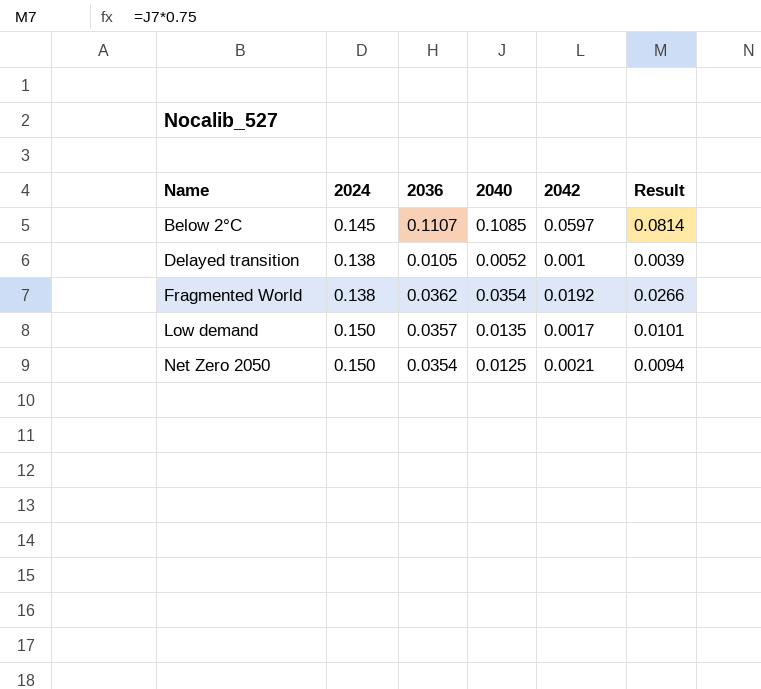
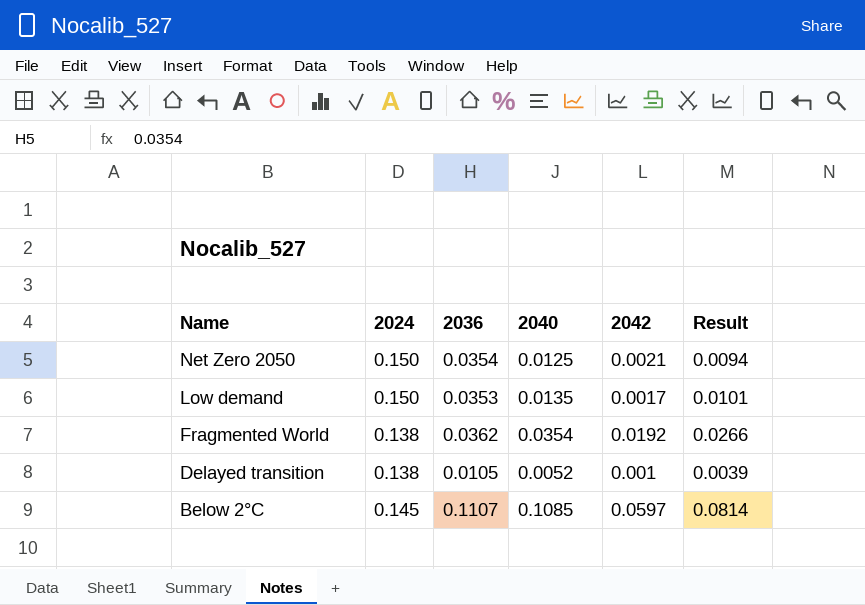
row order: Name ascending -> Name descending
Low demand | 2036: 0.0357 -> 0.0353

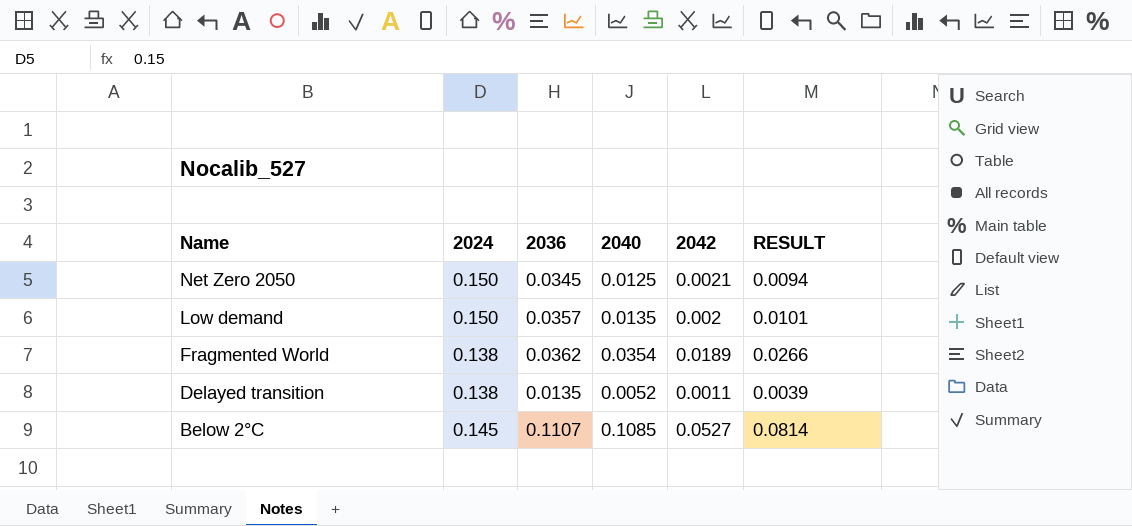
column name: Result -> RESULT
Net Zero 2050 | 2036: 0.0354 -> 0.0345
Low demand | 2036: 0.0353 -> 0.0357
Low demand | 2042: 0.0017 -> 0.002
Fragmented World | 2042: 0.0192 -> 0.0189
Delayed transition | 2036: 0.0105 -> 0.0135
Delayed transition | 2042: 0.001 -> 0.0011
Below 2°C | 2042: 0.0597 -> 0.0527

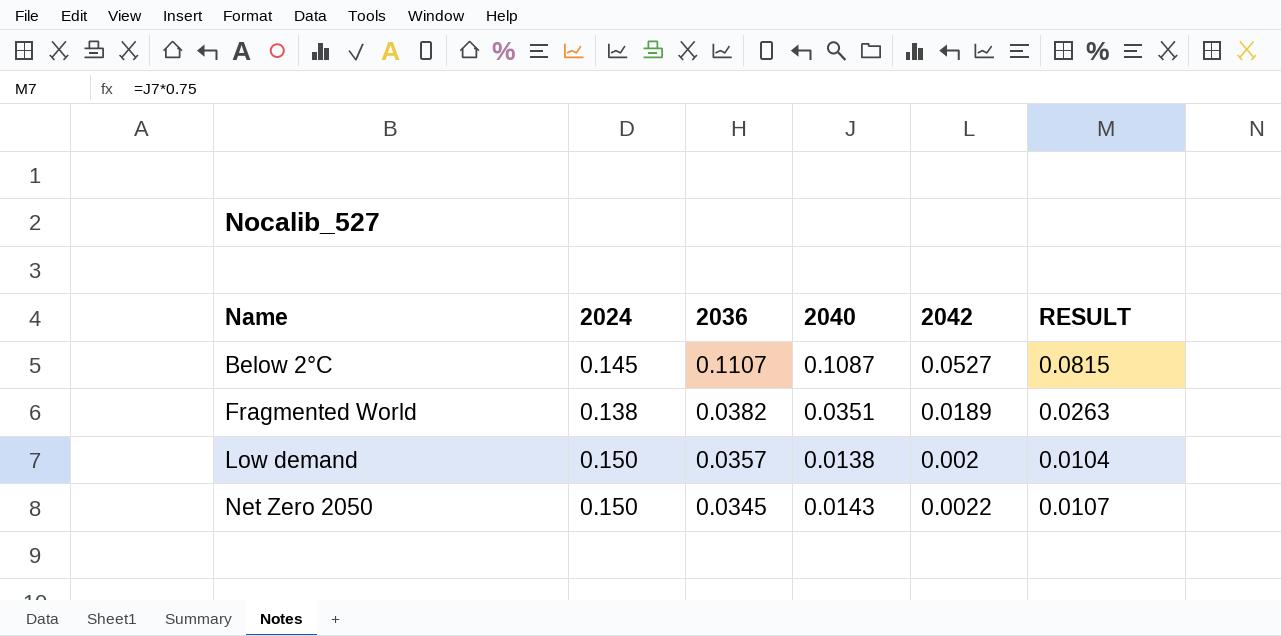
row order: Name descending -> Name ascending
row Delayed transition: 0.138 | 0.0135 | 0.0052 | 0.0011 | 0.0039 -> none
Below 2°C | 2040: 0.1085 -> 0.1087
Below 2°C | RESULT: 0.0814 -> 0.0815
Fragmented World | 2036: 0.0362 -> 0.0382
Fragmented World | 2040: 0.0354 -> 0.0351
Fragmented World | RESULT: 0.0266 -> 0.0263
Low demand | 2040: 0.0135 -> 0.0138
Low demand | RESULT: 0.0101 -> 0.0104
Net Zero 2050 | 2040: 0.0125 -> 0.0143
Net Zero 2050 | 2042: 0.0021 -> 0.0022
Net Zero 2050 | RESULT: 0.0094 -> 0.0107

